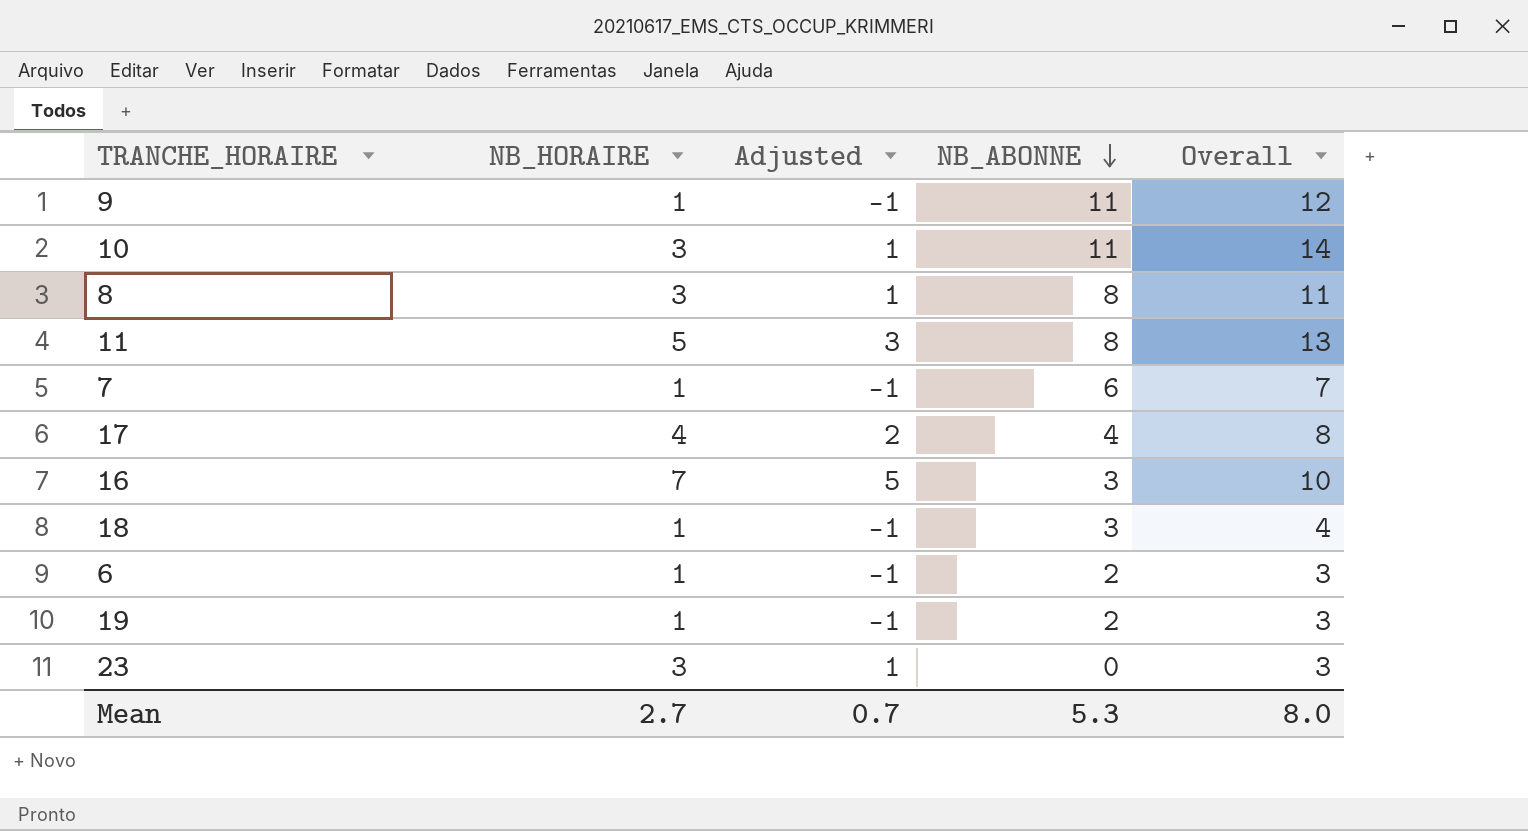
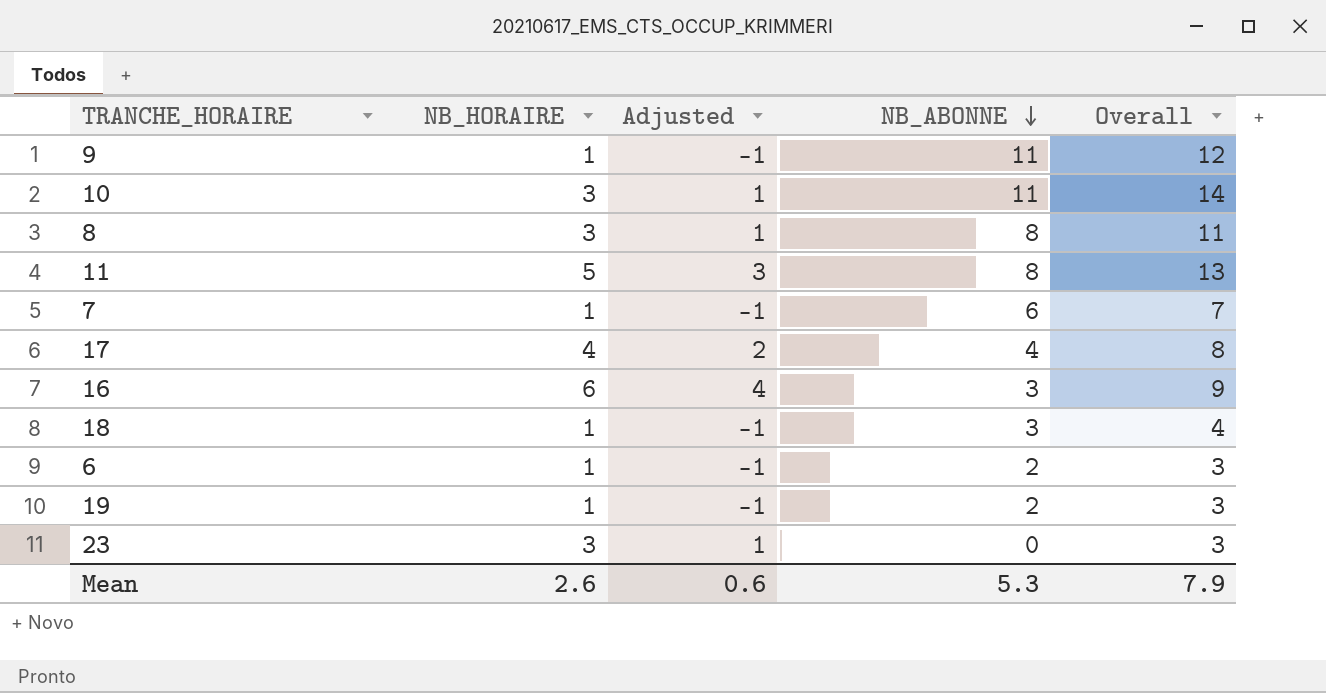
16 | NB_HORAIRE: 7 -> 6
16 | Adjusted: 5 -> 4
16 | Overall: 10 -> 9
Mean | NB_HORAIRE: 2.7 -> 2.6
Mean | Adjusted: 0.7 -> 0.6
Mean | Overall: 8.0 -> 7.9

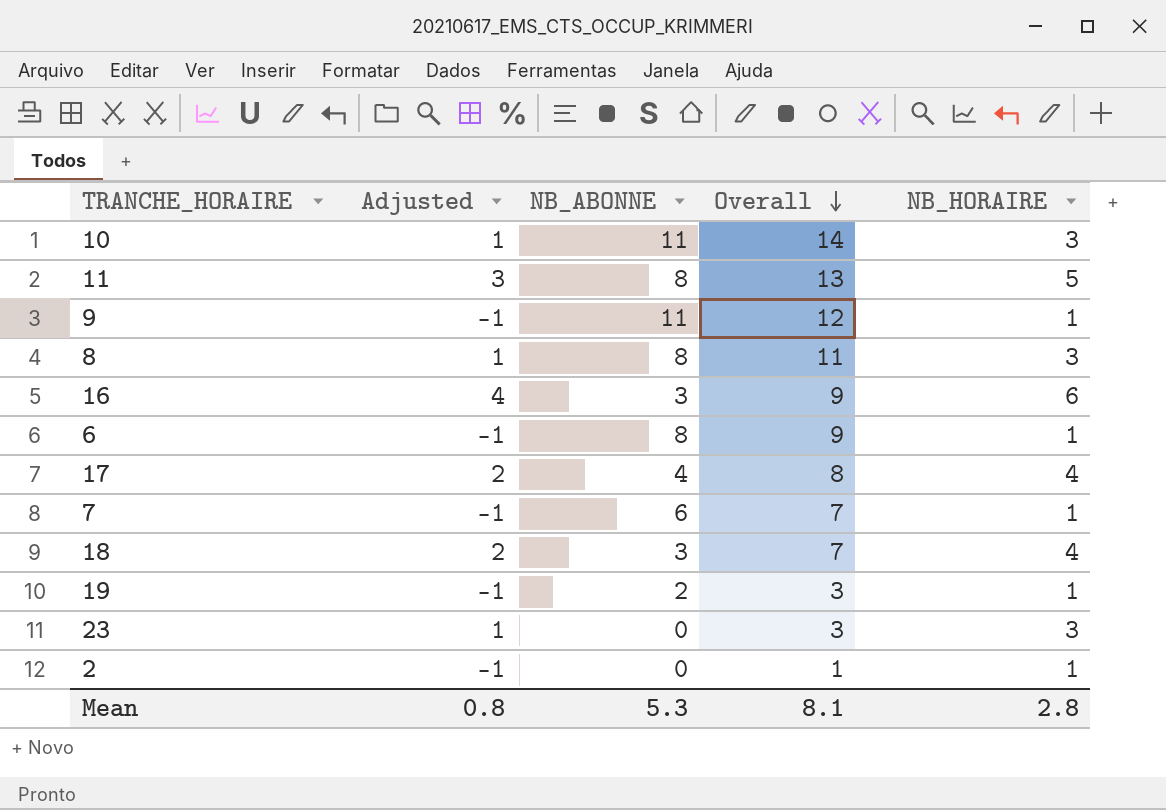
row order: NB_ABONNE descending -> Overall descending
column NB_HORAIRE | position: 2 -> 5
6 | NB_ABONNE: 2 -> 8
6 | Overall: 3 -> 9
18 | Adjusted: -1 -> 2
18 | Overall: 4 -> 7
18 | NB_HORAIRE: 1 -> 4
row 2: none -> -1 | 0 | 1 | 1
Mean | Adjusted: 0.6 -> 0.8
Mean | Overall: 7.9 -> 8.1
Mean | NB_HORAIRE: 2.6 -> 2.8

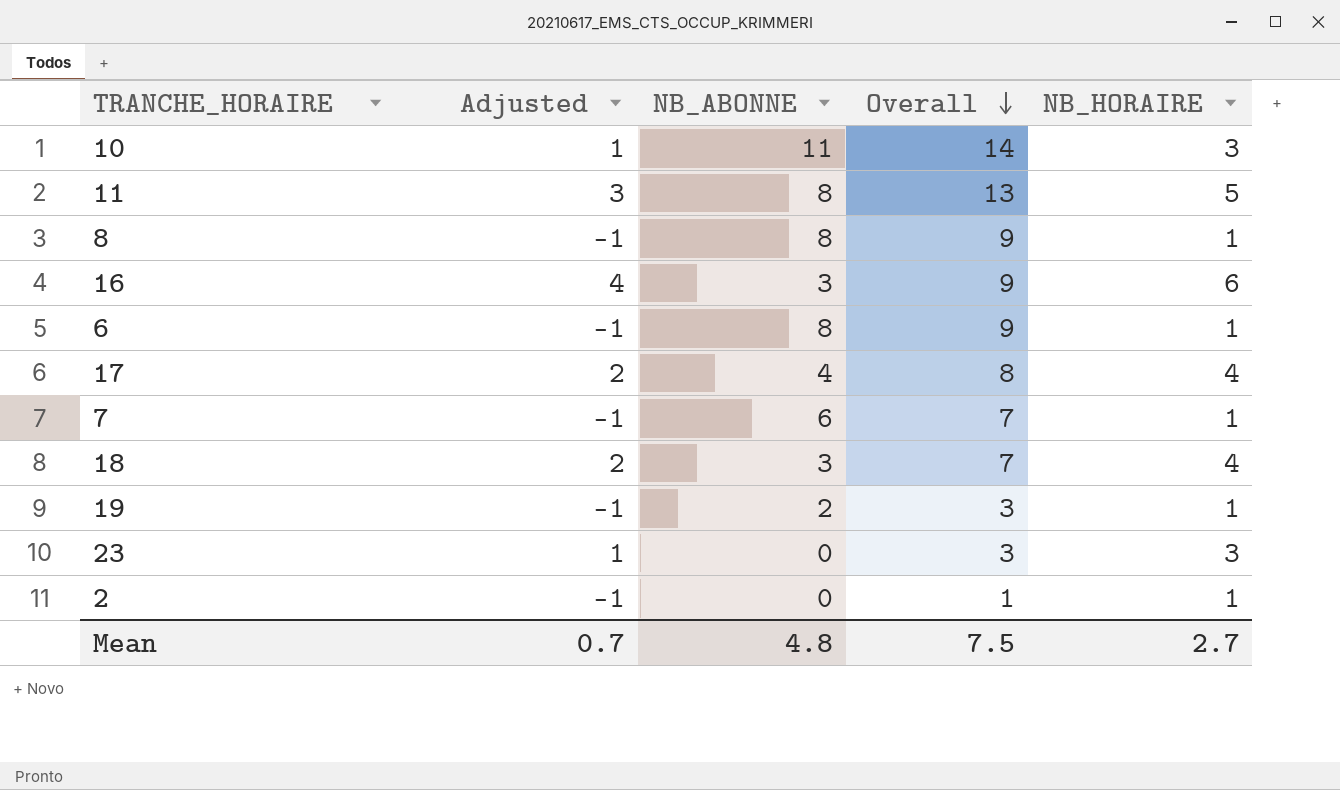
row 9: -1 | 11 | 12 | 1 -> none
8 | Adjusted: 1 -> -1
8 | Overall: 11 -> 9
8 | NB_HORAIRE: 3 -> 1
Mean | Adjusted: 0.8 -> 0.7
Mean | NB_ABONNE: 5.3 -> 4.8
Mean | Overall: 8.1 -> 7.5
Mean | NB_HORAIRE: 2.8 -> 2.7

